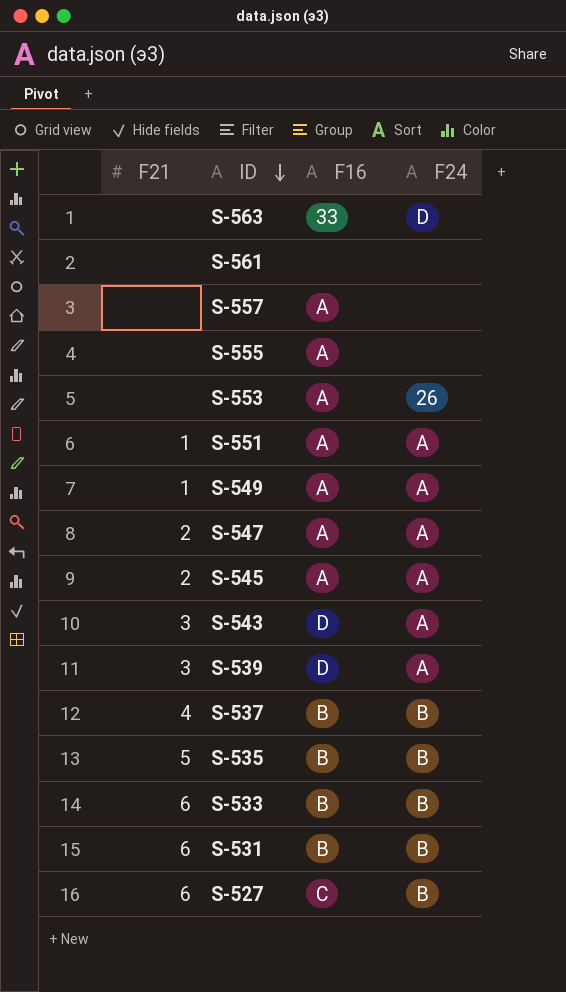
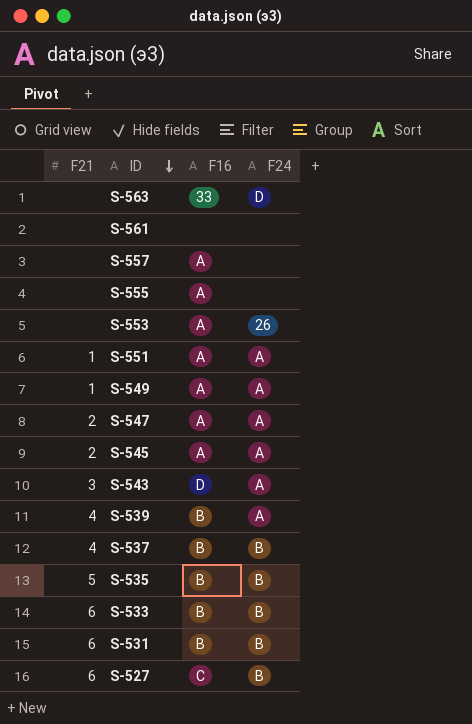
S-539 | F21: 3 -> 4
S-539 | F16: D -> B

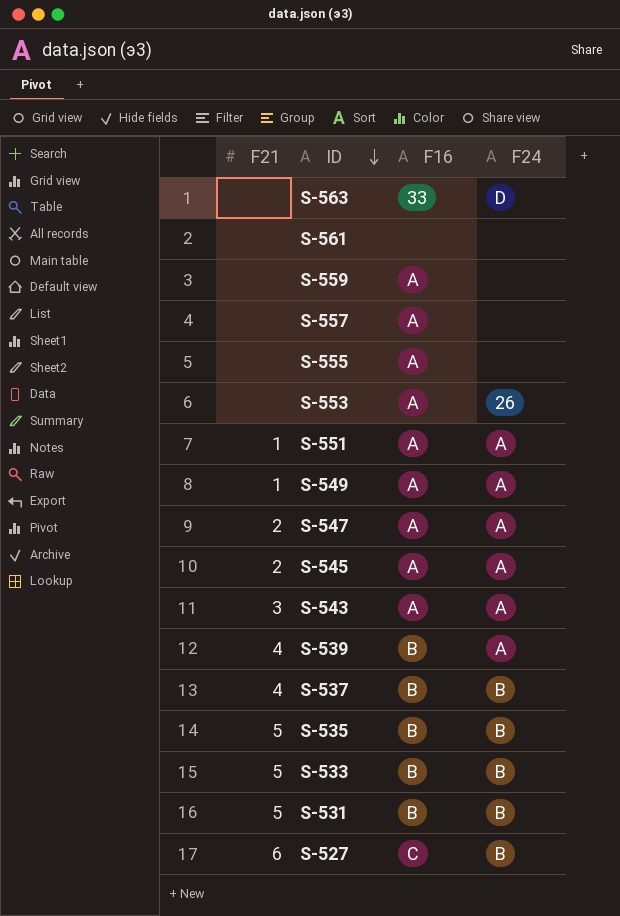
row S-559: none -> none | A | none
S-543 | F16: D -> A
S-533 | F21: 6 -> 5
S-531 | F21: 6 -> 5

